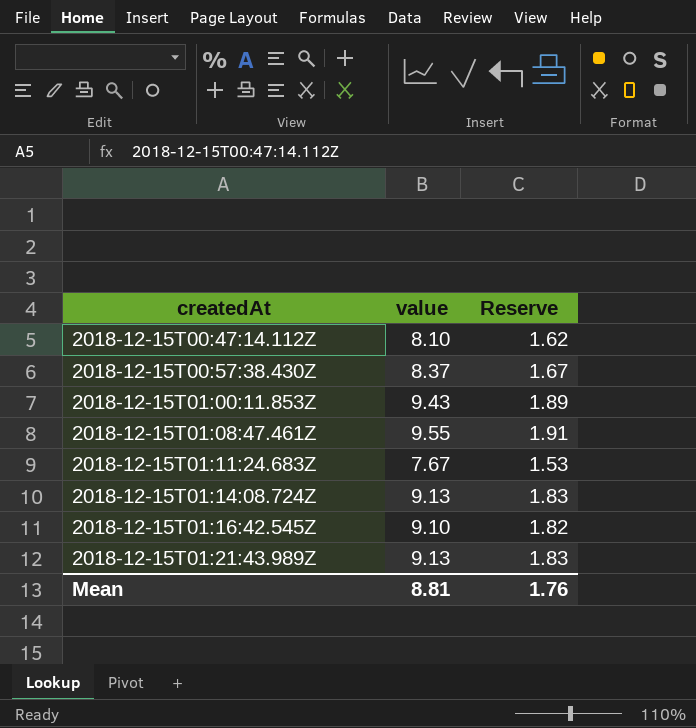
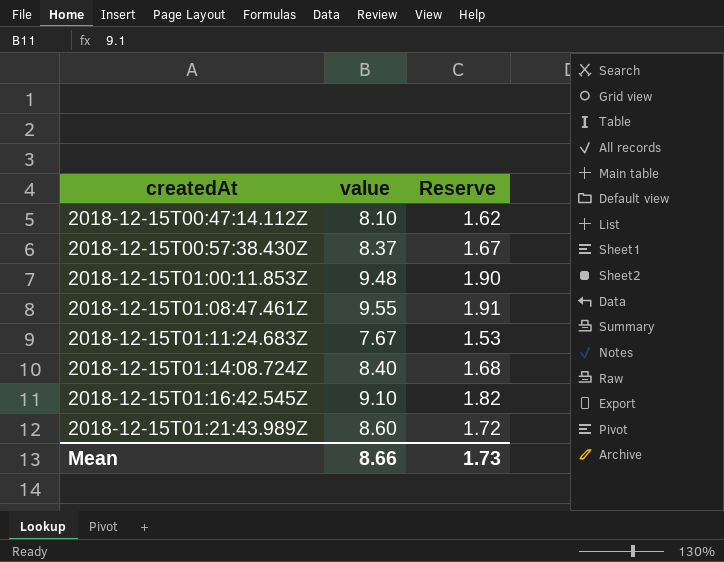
2018-12-15T01:00:11.853Z | value: 9.43 -> 9.48
2018-12-15T01:00:11.853Z | Reserve: 1.89 -> 1.90
2018-12-15T01:14:08.724Z | value: 9.13 -> 8.40
2018-12-15T01:14:08.724Z | Reserve: 1.83 -> 1.68
2018-12-15T01:21:43.989Z | value: 9.13 -> 8.60
2018-12-15T01:21:43.989Z | Reserve: 1.83 -> 1.72
Mean | value: 8.81 -> 8.66
Mean | Reserve: 1.76 -> 1.73

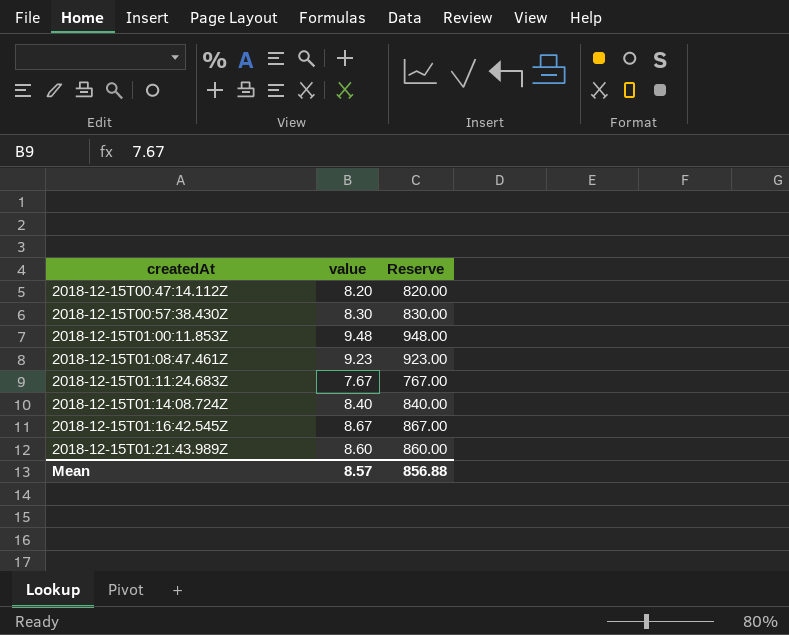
column Reserve | formula: [value] * 0.2 -> [value] * 100
2018-12-15T00:47:14.112Z | value: 8.10 -> 8.20
2018-12-15T00:57:38.430Z | value: 8.37 -> 8.30
2018-12-15T01:08:47.461Z | value: 9.55 -> 9.23
2018-12-15T01:16:42.545Z | value: 9.10 -> 8.67
Mean | value: 8.66 -> 8.57
Mean | Reserve: 1.73 -> 856.88

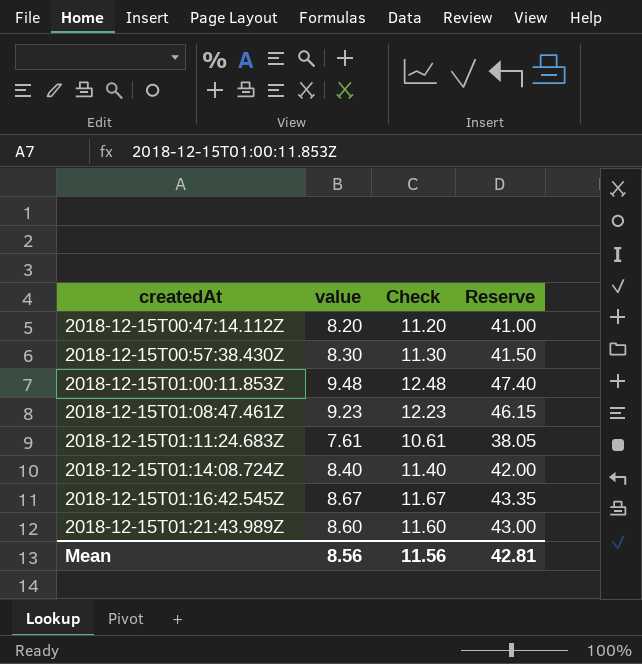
column Check | formula: none -> [value] + 3
column Reserve | formula: [value] * 100 -> [value] * 5
2018-12-15T01:11:24.683Z | value: 7.67 -> 7.61
Mean | value: 8.57 -> 8.56
Mean | Reserve: 856.88 -> 42.81

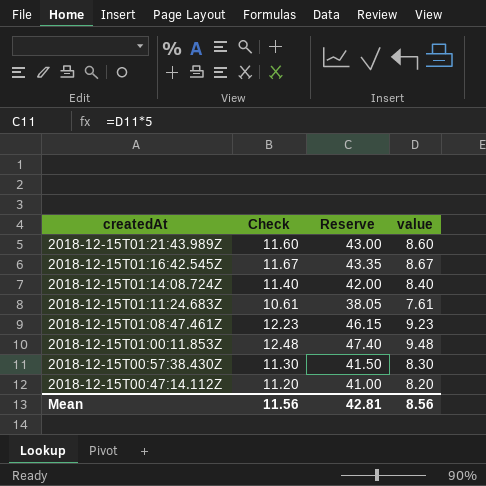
row order: createdAt ascending -> createdAt descending
column value | position: 2 -> 4

